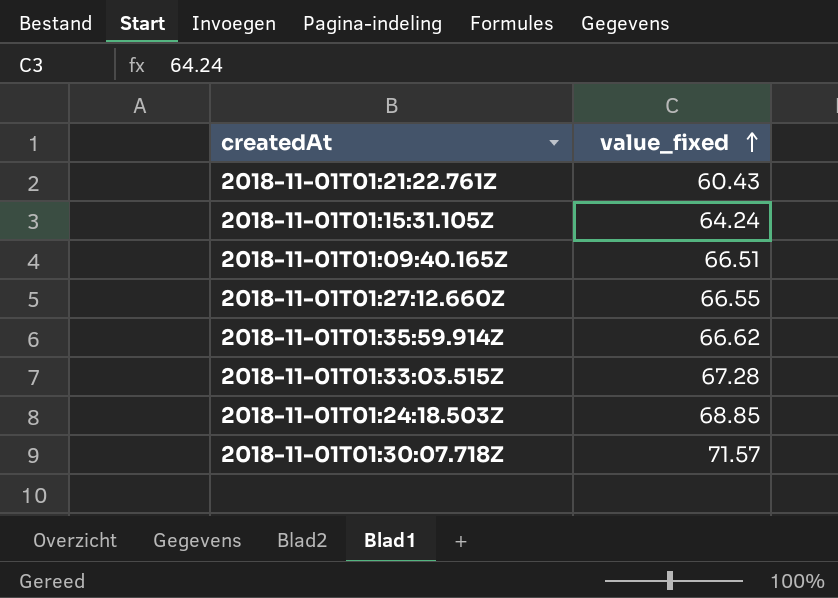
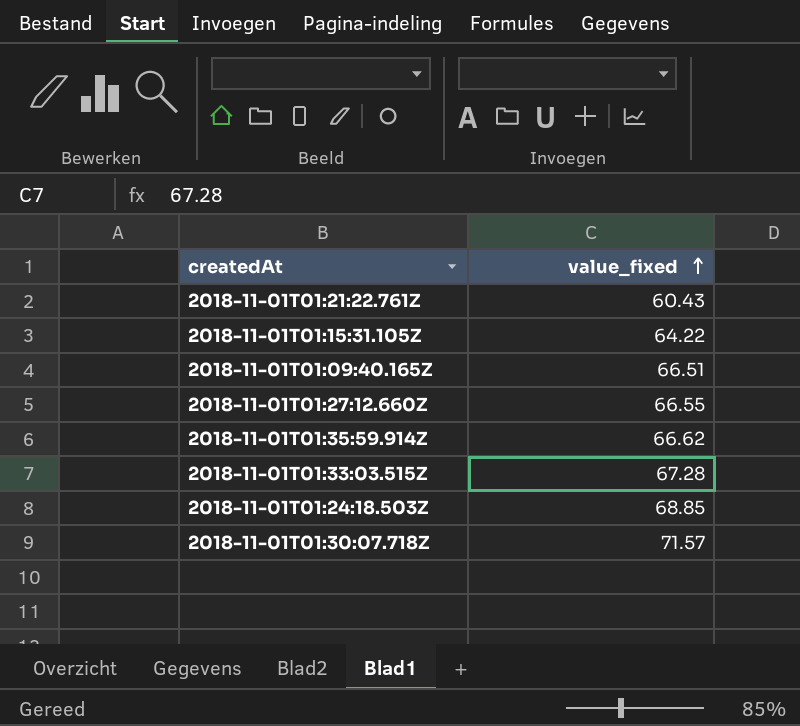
2018-11-01T01:15:31.105Z | value_fixed: 64.24 -> 64.22

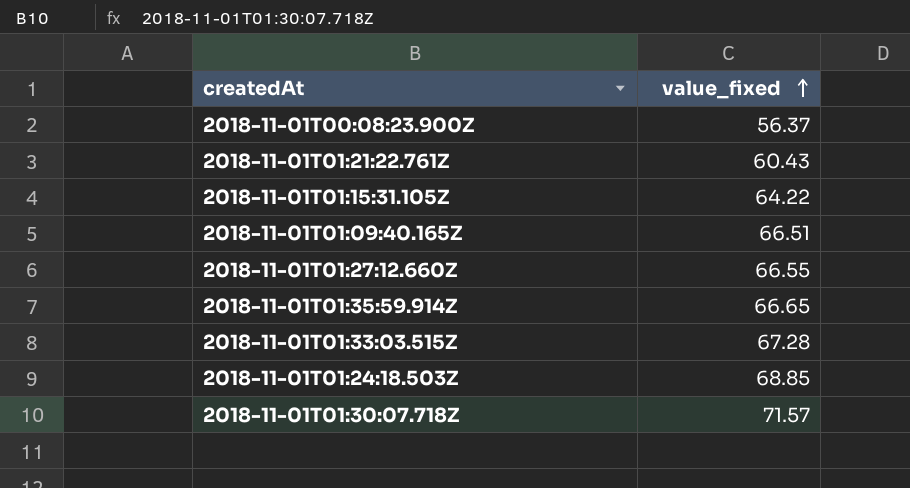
row 2018-11-01T00:08:23.900Z: none -> 56.37
2018-11-01T01:35:59.914Z | value_fixed: 66.62 -> 66.65

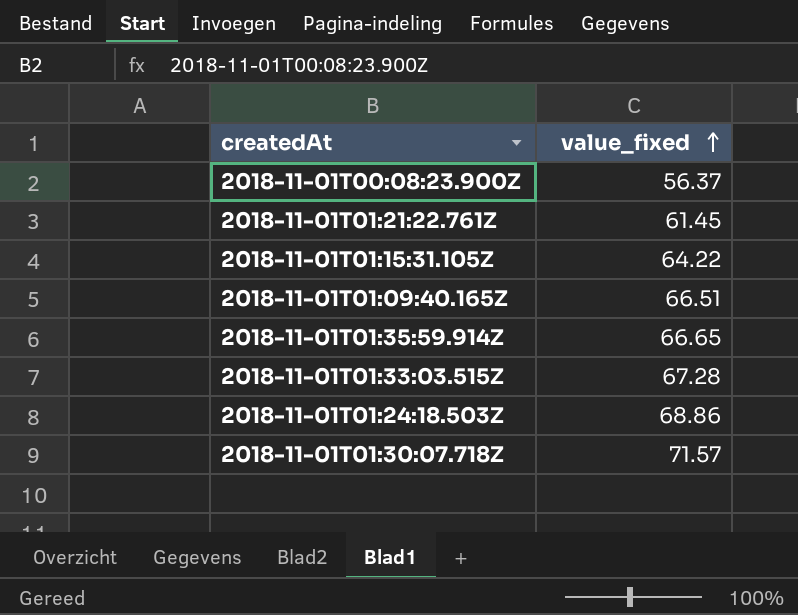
row 2018-11-01T01:27:12.660Z: 66.55 -> none
2018-11-01T01:21:22.761Z | value_fixed: 60.43 -> 61.45
2018-11-01T01:24:18.503Z | value_fixed: 68.85 -> 68.86

